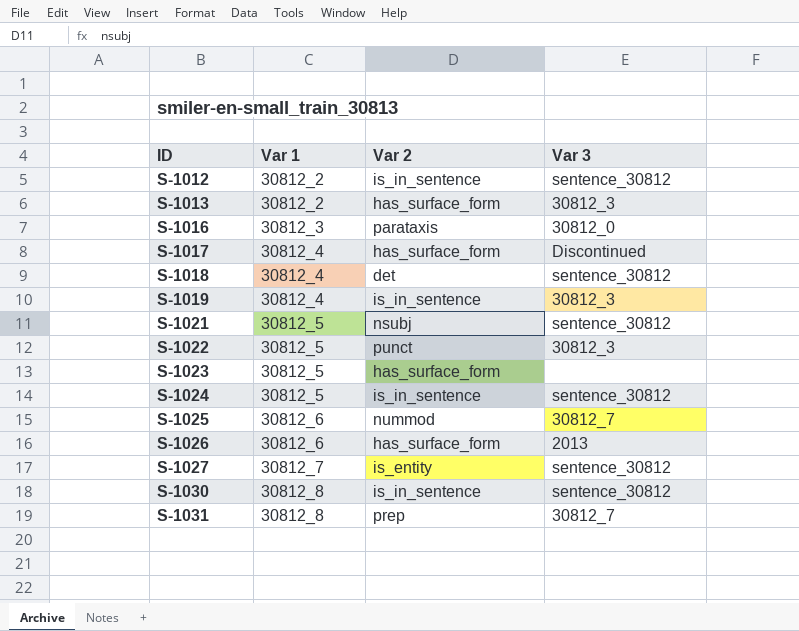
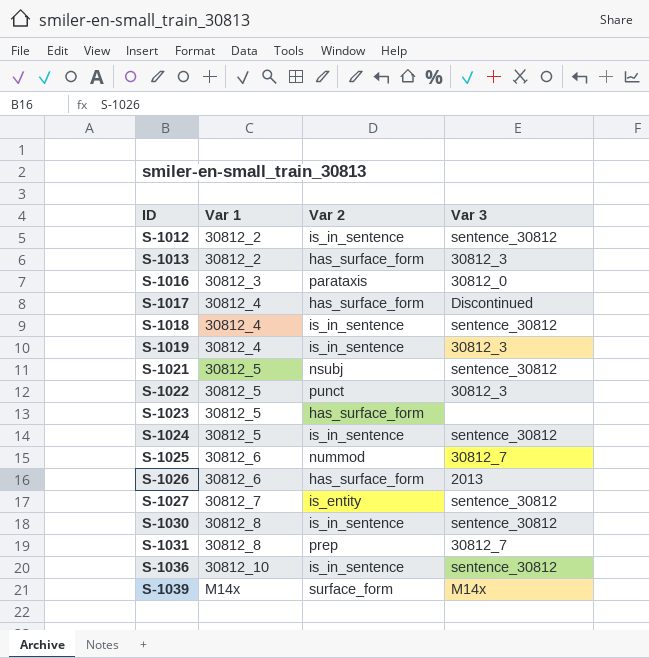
S-1018 | Var 2: det -> is_in_sentence
row S-1036: none -> 30812_10 | is_in_sentence | sentence_30812
row S-1039: none -> M14x | surface_form | M14x

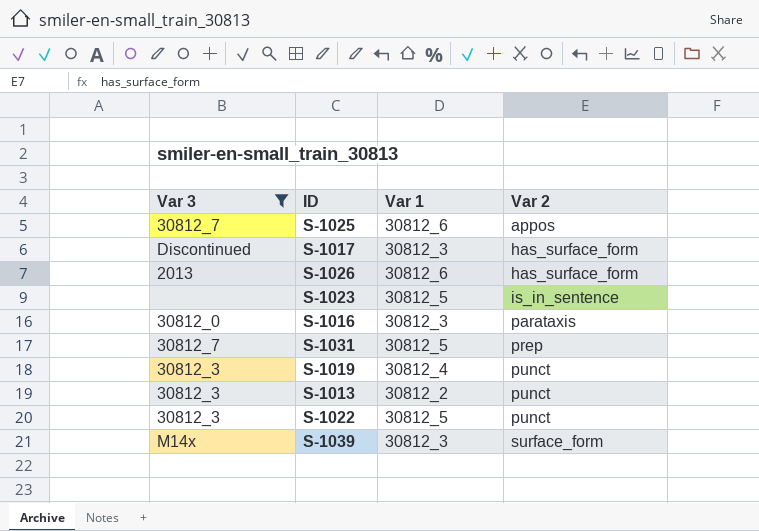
filter: none -> Var 3 != sentence_30812
row order: ID ascending -> Var 2 ascending
column Var 3 | position: 4 -> 1
S-1025 | Var 2: nummod -> appos
S-1017 | Var 1: 30812_4 -> 30812_3
S-1023 | Var 2: has_surface_form -> is_in_sentence
S-1031 | Var 1: 30812_8 -> 30812_5
S-1019 | Var 2: is_in_sentence -> punct
S-1013 | Var 2: has_surface_form -> punct
S-1039 | Var 1: M14x -> 30812_3

